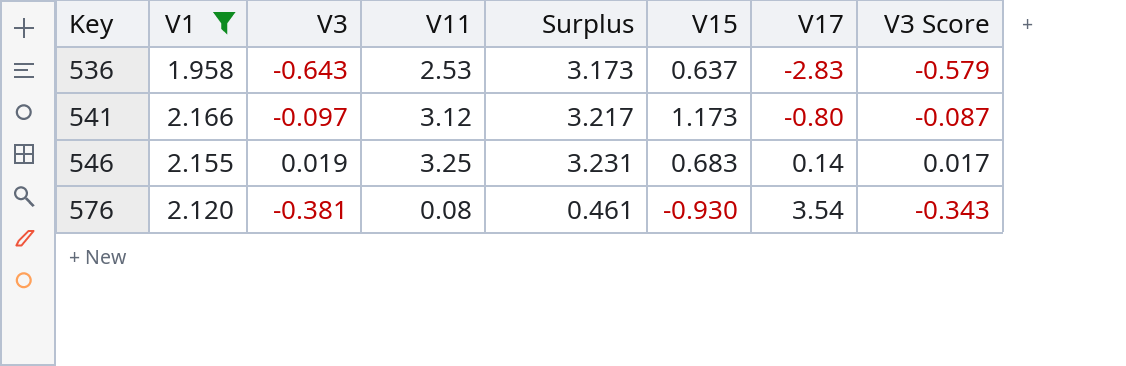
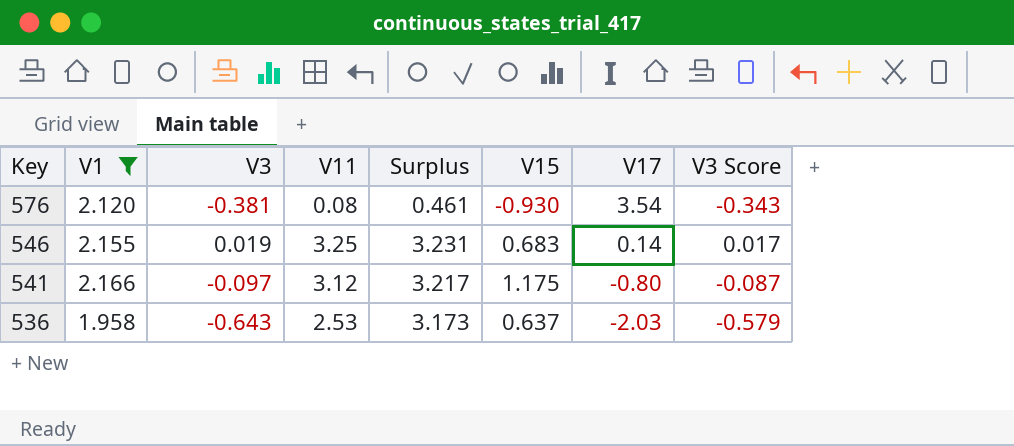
row order: Key ascending -> Key descending
541 | V15: 1.173 -> 1.175
536 | V17: -2.83 -> -2.03

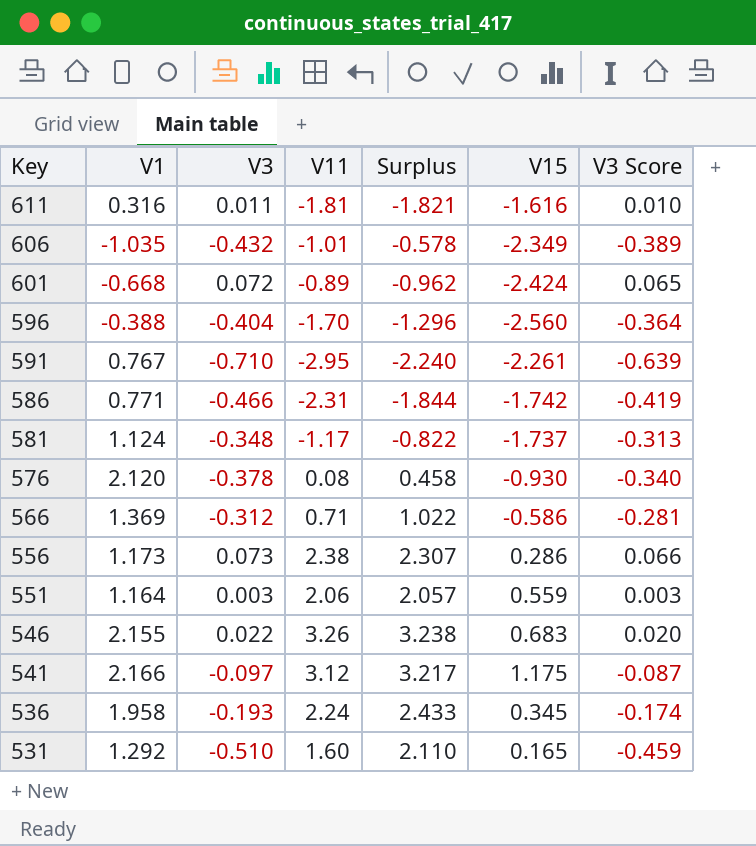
filter: V1 >= 1.958 -> none
column V17 | position: 7 -> none
576 | V3: -0.381 -> -0.378
576 | Surplus: 0.461 -> 0.458
576 | V3 Score: -0.343 -> -0.340
546 | V3: 0.019 -> 0.022
546 | V11: 3.25 -> 3.26
546 | Surplus: 3.231 -> 3.238
546 | V3 Score: 0.017 -> 0.020
536 | V3: -0.643 -> -0.193
536 | V11: 2.53 -> 2.24
536 | Surplus: 3.173 -> 2.433
536 | V15: 0.637 -> 0.345
536 | V3 Score: -0.579 -> -0.174

